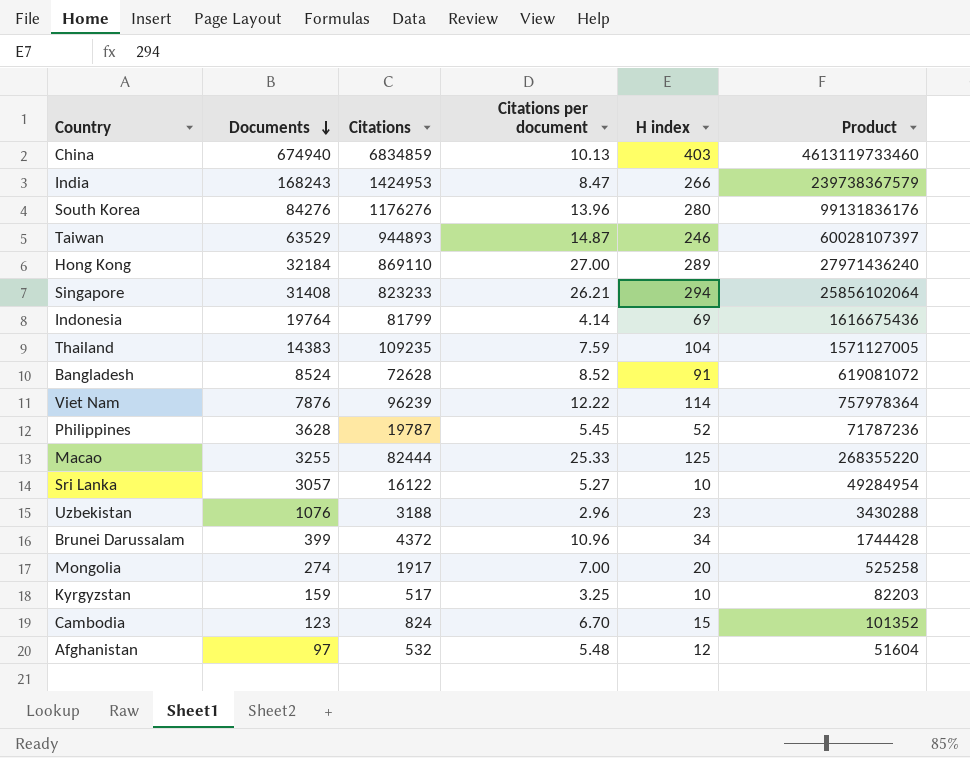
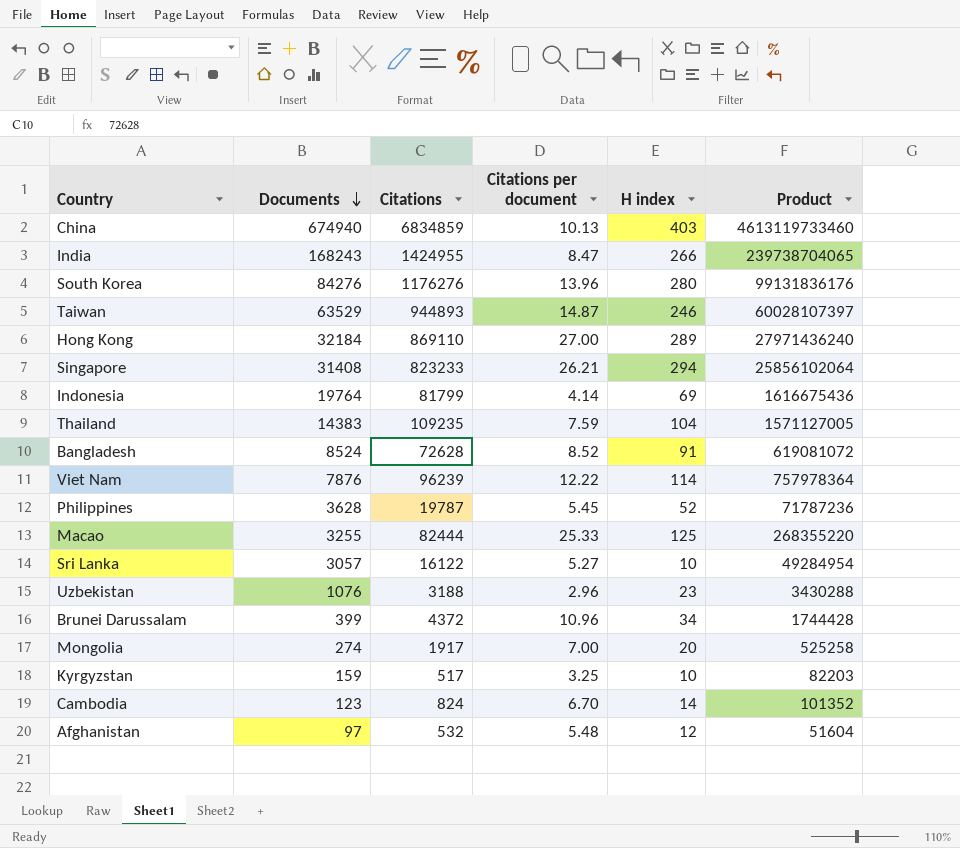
India | Citations: 1424953 -> 1424955
India | Product: 239738367579 -> 239738704065
Cambodia | H index: 15 -> 14

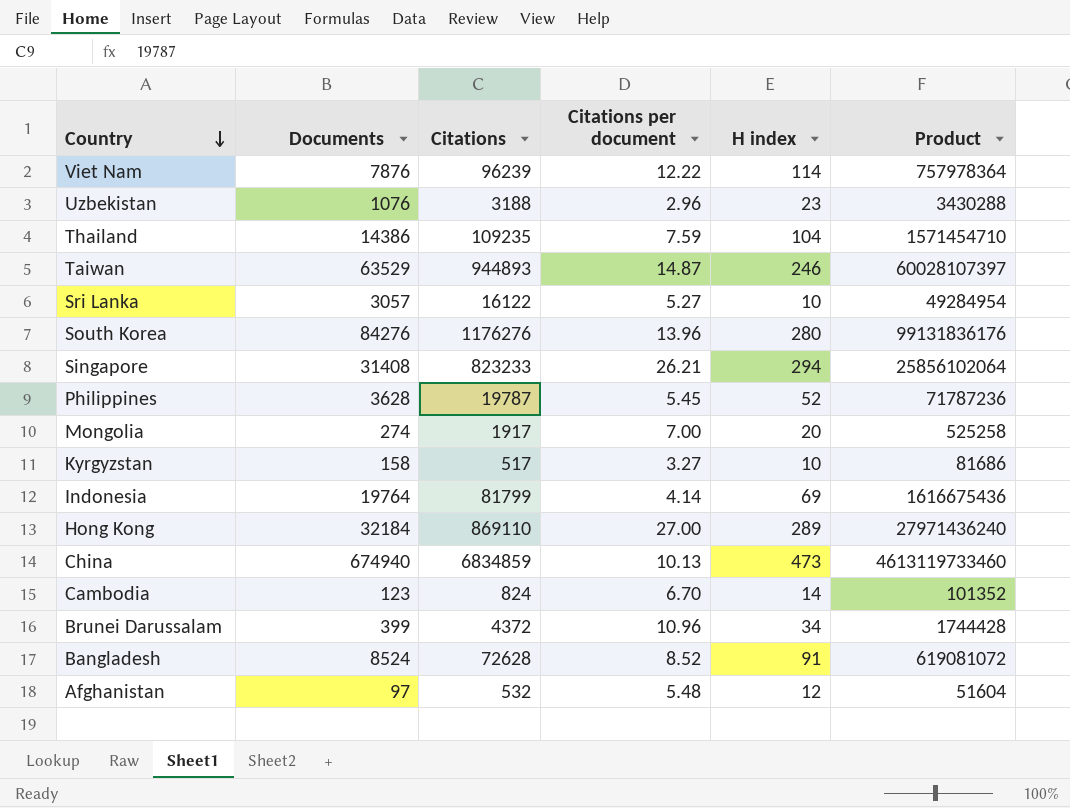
row order: Documents descending -> Country descending
row India: 168243 | 1424955 | 8.47 | 266 | 239738704065 -> none
row Macao: 3255 | 82444 | 25.33 | 125 | 268355220 -> none
Thailand | Documents: 14383 -> 14386
Thailand | Product: 1571127005 -> 1571454710
Kyrgyzstan | Documents: 159 -> 158
Kyrgyzstan | Citations per document: 3.25 -> 3.27
Kyrgyzstan | Product: 82203 -> 81686
China | H index: 403 -> 473

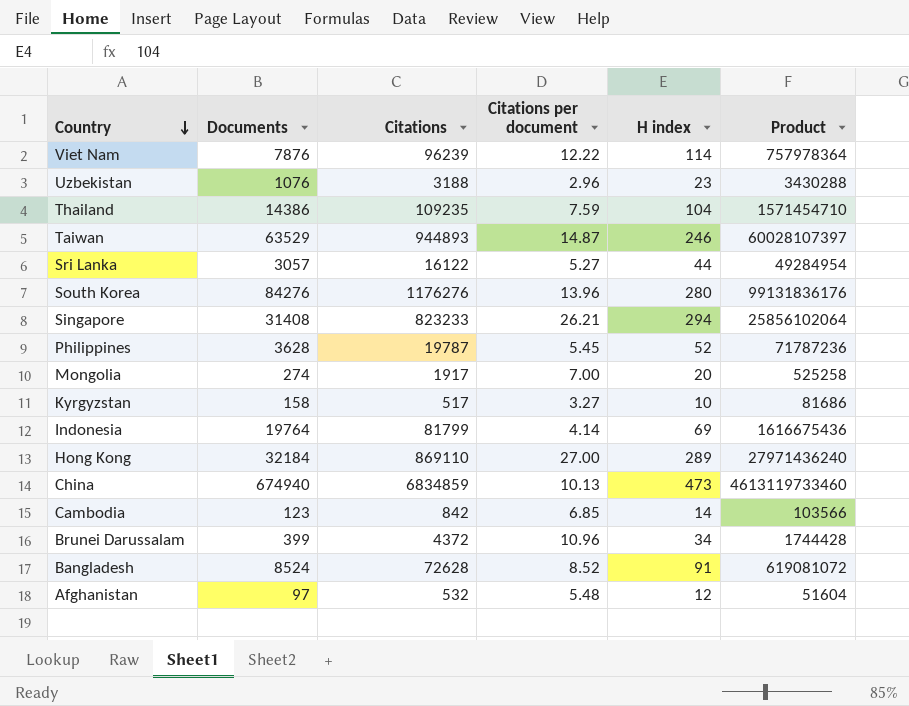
Sri Lanka | H index: 10 -> 44
Cambodia | Citations: 824 -> 842
Cambodia | Citations per document: 6.70 -> 6.85
Cambodia | Product: 101352 -> 103566

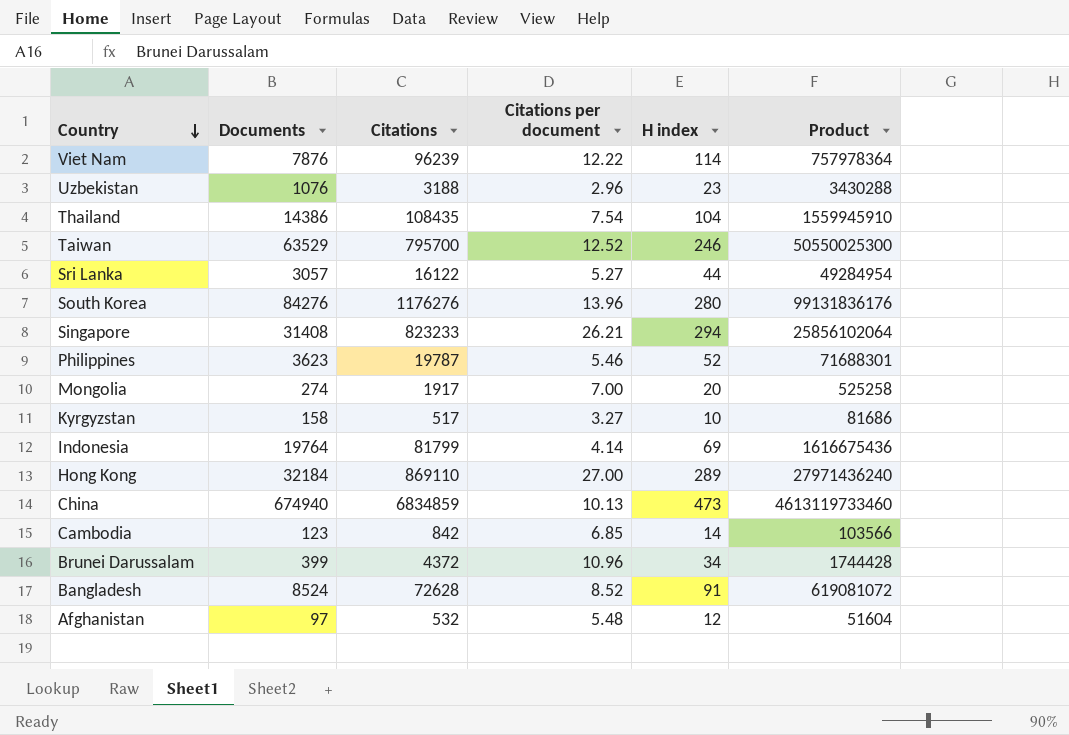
Thailand | Citations: 109235 -> 108435
Thailand | Citations per document: 7.59 -> 7.54
Thailand | Product: 1571454710 -> 1559945910
Taiwan | Citations: 944893 -> 795700
Taiwan | Citations per document: 14.87 -> 12.52
Taiwan | Product: 60028107397 -> 50550025300
Philippines | Documents: 3628 -> 3623
Philippines | Citations per document: 5.45 -> 5.46
Philippines | Product: 71787236 -> 71688301

